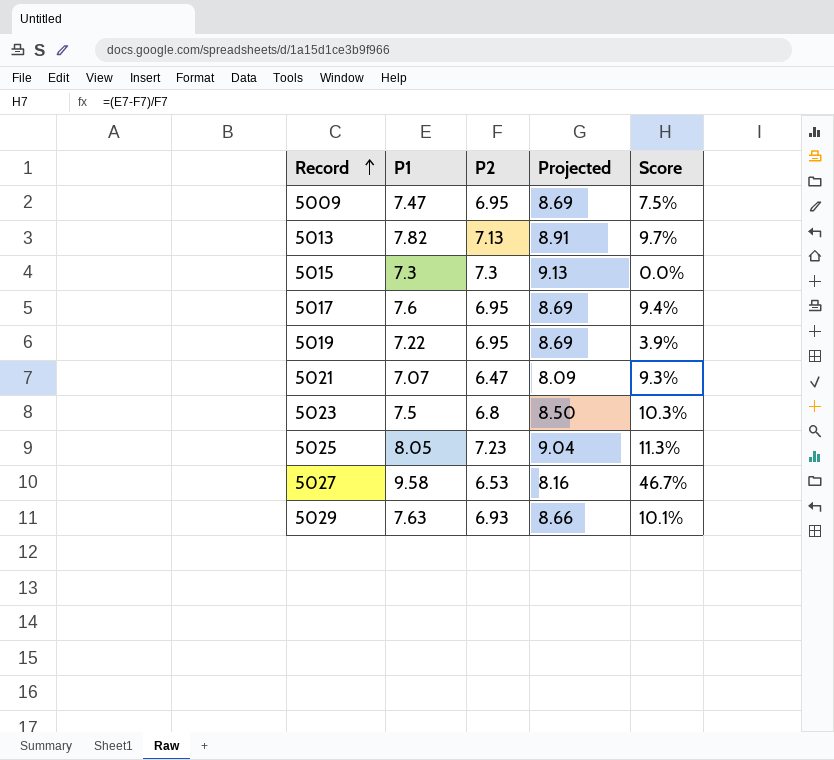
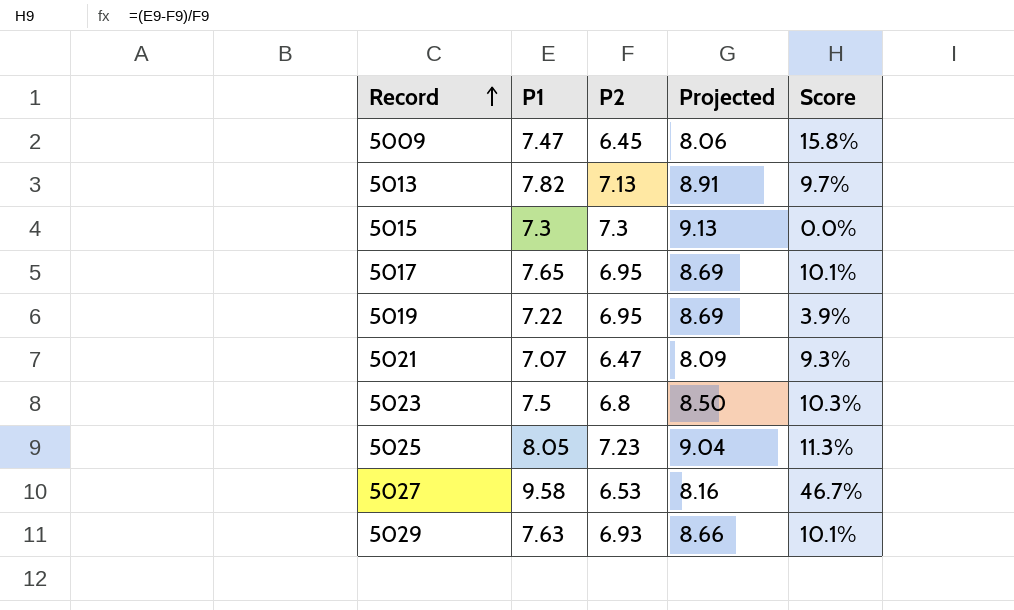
5009 | P2: 6.95 -> 6.45
5009 | Projected: 8.69 -> 8.06
5009 | Score: 7.5% -> 15.8%
5017 | P1: 7.6 -> 7.65
5017 | Score: 9.4% -> 10.1%

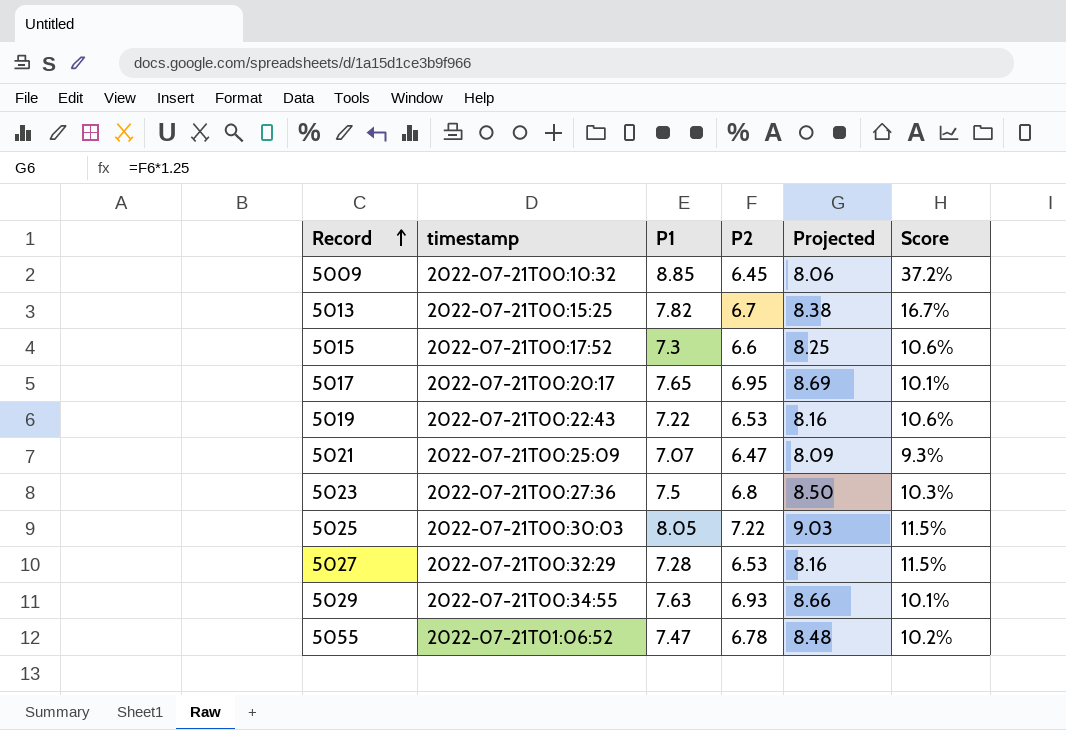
column timestamp | position: none -> 2
5009 | P1: 7.47 -> 8.85
5009 | Score: 15.8% -> 37.2%
5013 | P2: 7.13 -> 6.7
5013 | Projected: 8.91 -> 8.38
5013 | Score: 9.7% -> 16.7%
5015 | P2: 7.3 -> 6.6
5015 | Projected: 9.13 -> 8.25
5015 | Score: 0.0% -> 10.6%
5019 | P2: 6.95 -> 6.53
5019 | Projected: 8.69 -> 8.16
5019 | Score: 3.9% -> 10.6%
5025 | P2: 7.23 -> 7.22
5025 | Projected: 9.04 -> 9.03
5025 | Score: 11.3% -> 11.5%
5027 | P1: 9.58 -> 7.28
5027 | Score: 46.7% -> 11.5%
row 5055: none -> 2022-07-21T01:06:52 | 7.47 | 6.78 | 8.48 | 10.2%

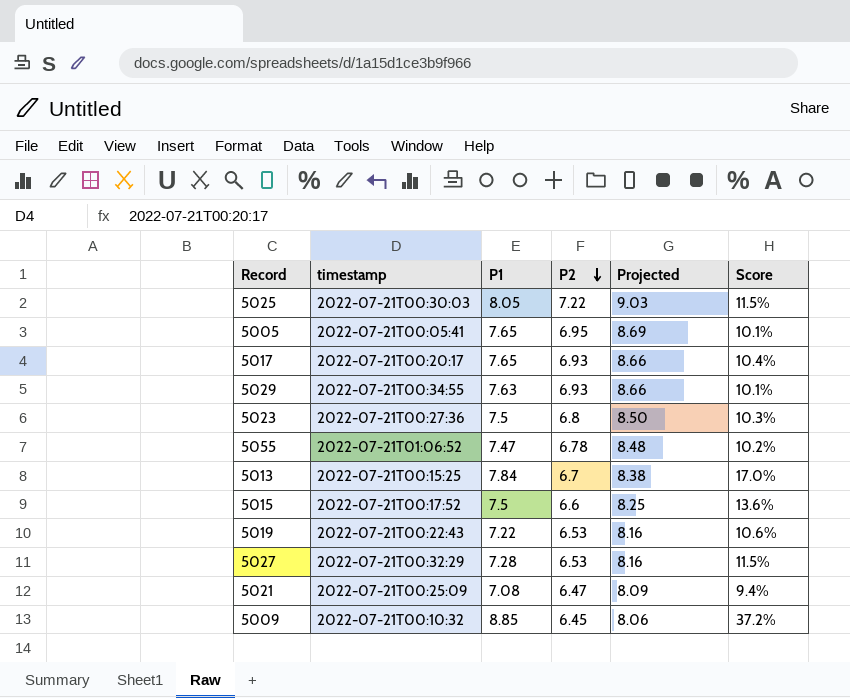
row order: Record ascending -> P2 descending
row 5005: none -> 2022-07-21T00:05:41 | 7.65 | 6.95 | 8.69 | 10.1%
5017 | P2: 6.95 -> 6.93
5017 | Projected: 8.69 -> 8.66
5017 | Score: 10.1% -> 10.4%
5013 | P1: 7.82 -> 7.84
5013 | Score: 16.7% -> 17.0%
5015 | P1: 7.3 -> 7.5
5015 | Score: 10.6% -> 13.6%
5021 | P1: 7.07 -> 7.08
5021 | Score: 9.3% -> 9.4%

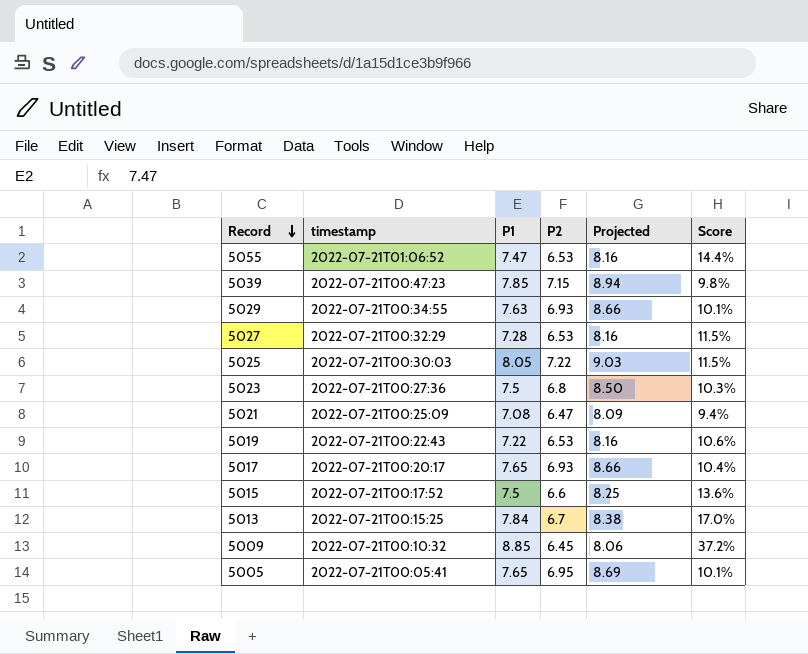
row order: P2 descending -> Record descending
5055 | P2: 6.78 -> 6.53
5055 | Projected: 8.48 -> 8.16
5055 | Score: 10.2% -> 14.4%
row 5039: none -> 2022-07-21T00:47:23 | 7.85 | 7.15 | 8.94 | 9.8%

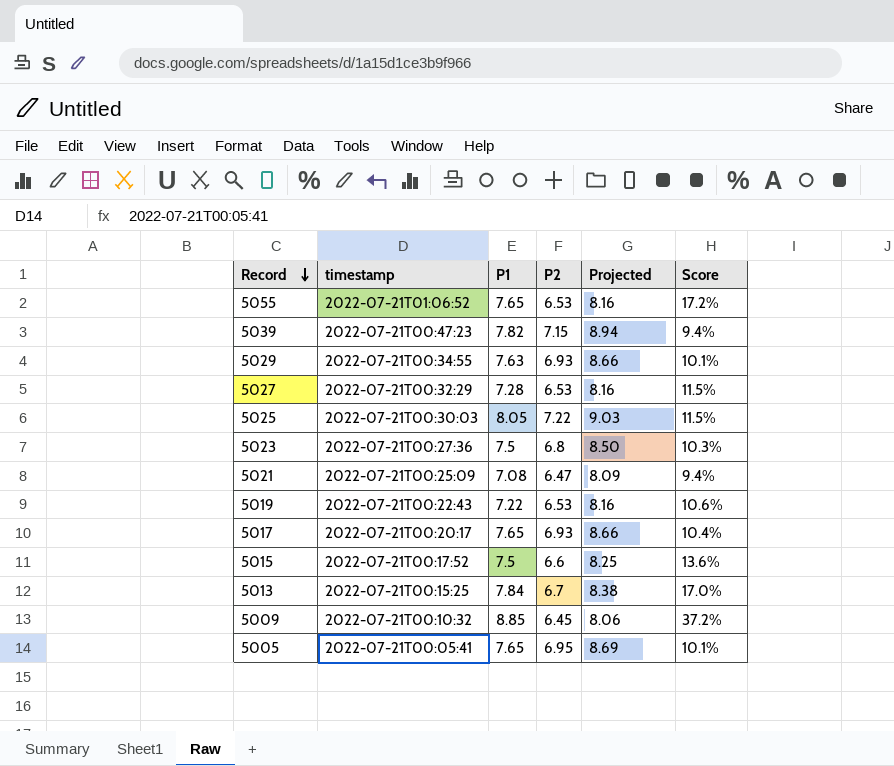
5055 | P1: 7.47 -> 7.65
5055 | Score: 14.4% -> 17.2%
5039 | P1: 7.85 -> 7.82
5039 | Score: 9.8% -> 9.4%

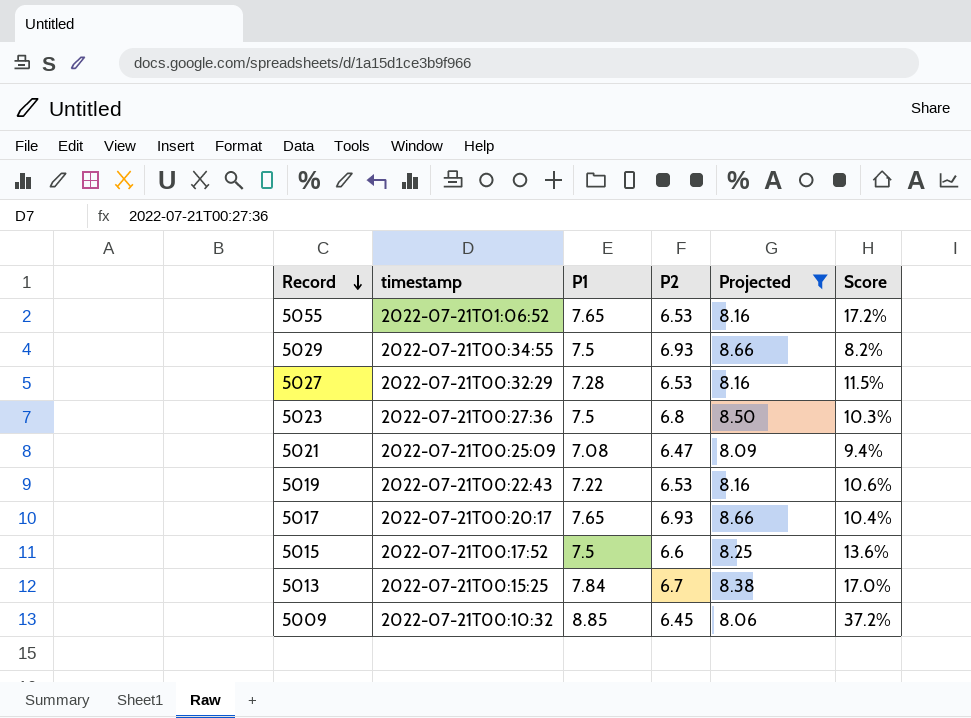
filter: none -> Projected <= 8.66
5029 | P1: 7.63 -> 7.5
5029 | Score: 10.1% -> 8.2%

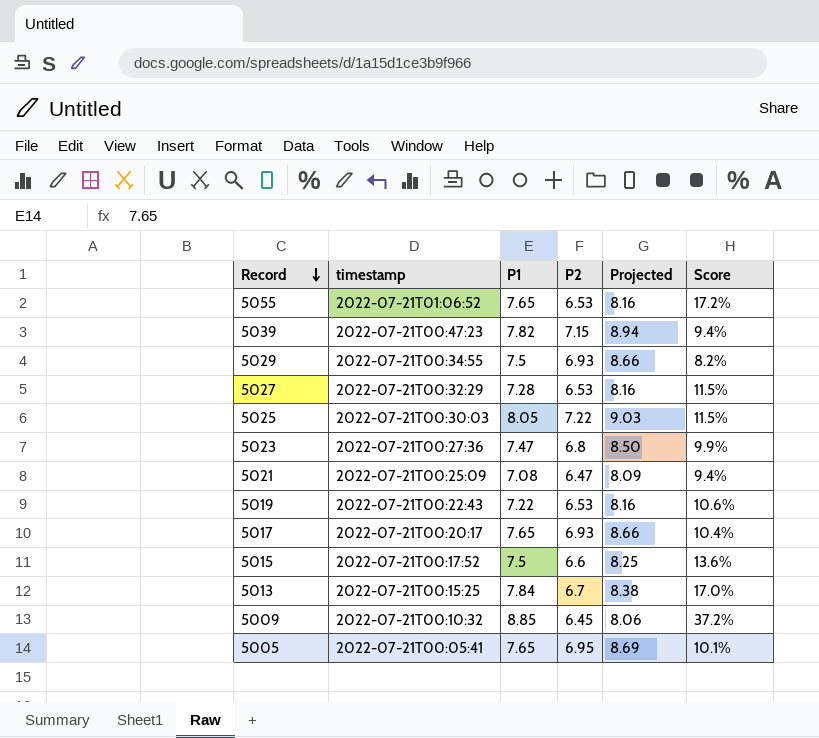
filter: Projected <= 8.66 -> none
5023 | P1: 7.5 -> 7.47
5023 | Score: 10.3% -> 9.9%

